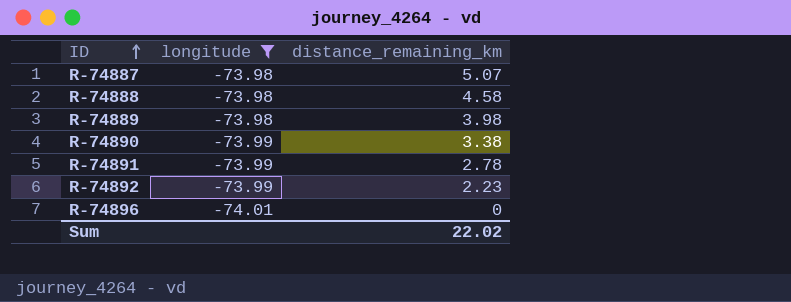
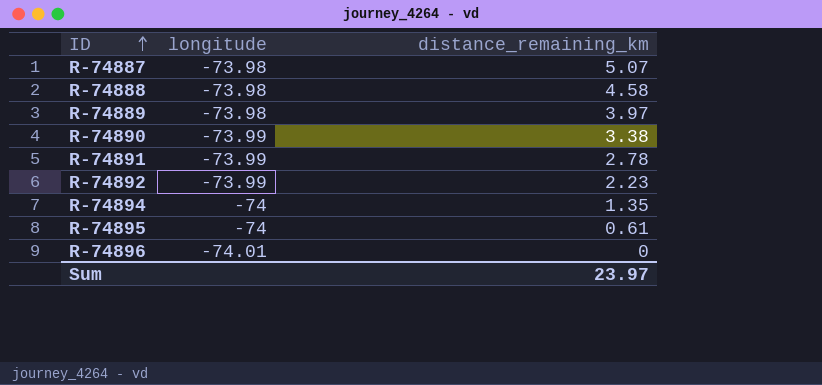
filter: longitude != -74 -> none
R-74889 | distance_remaining_km: 3.98 -> 3.97
Sum | distance_remaining_km: 22.02 -> 23.97

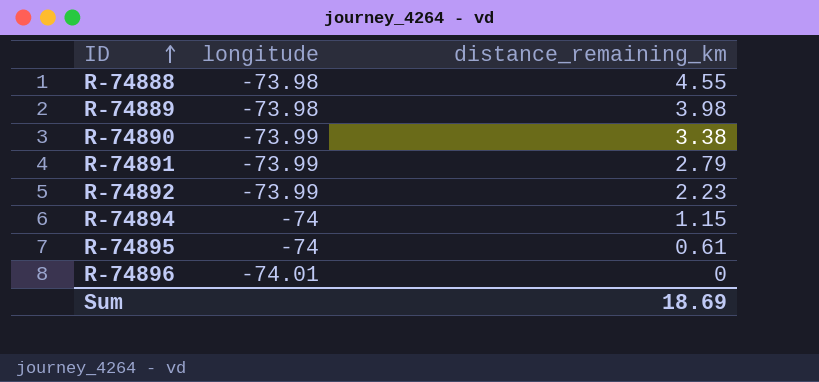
row R-74887: -73.98 | 5.07 -> none
R-74888 | distance_remaining_km: 4.58 -> 4.55
R-74889 | distance_remaining_km: 3.97 -> 3.98
R-74891 | distance_remaining_km: 2.78 -> 2.79
R-74894 | distance_remaining_km: 1.35 -> 1.15
Sum | distance_remaining_km: 23.97 -> 18.69

